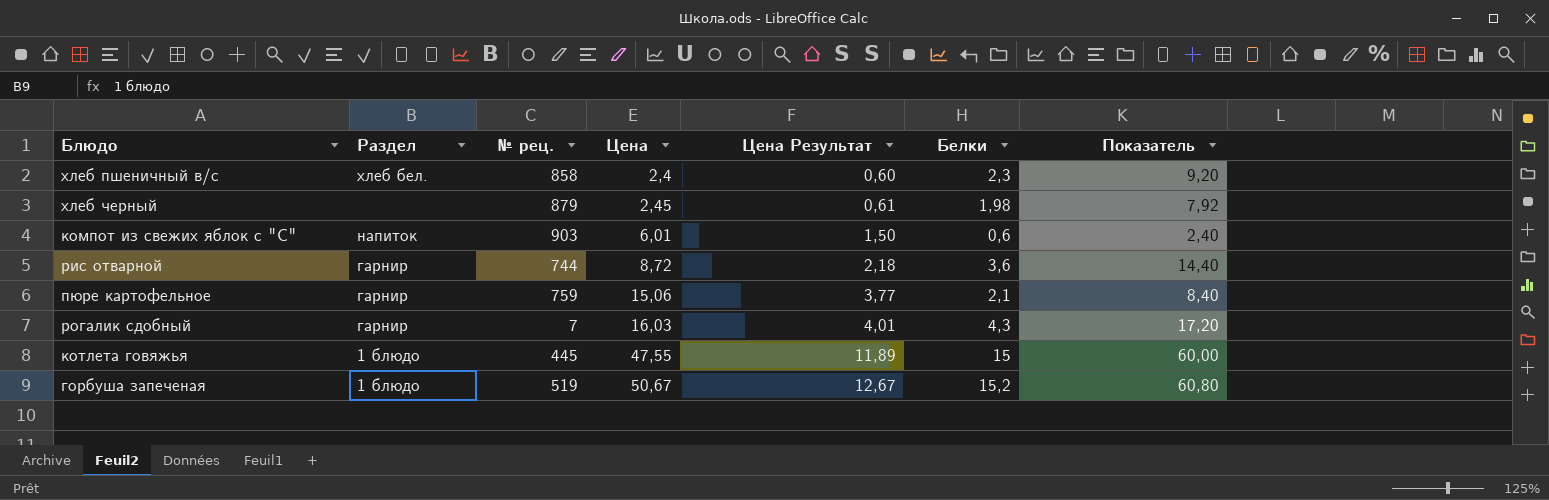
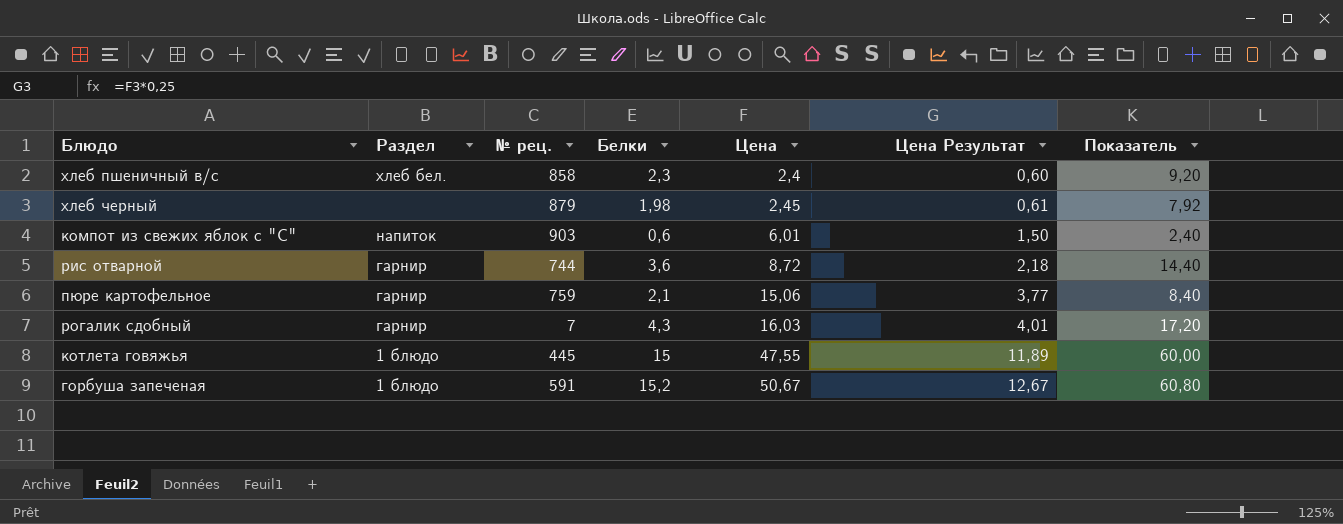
column Белки | position: 6 -> 4
горбуша запеченая | № рец.: 519 -> 591

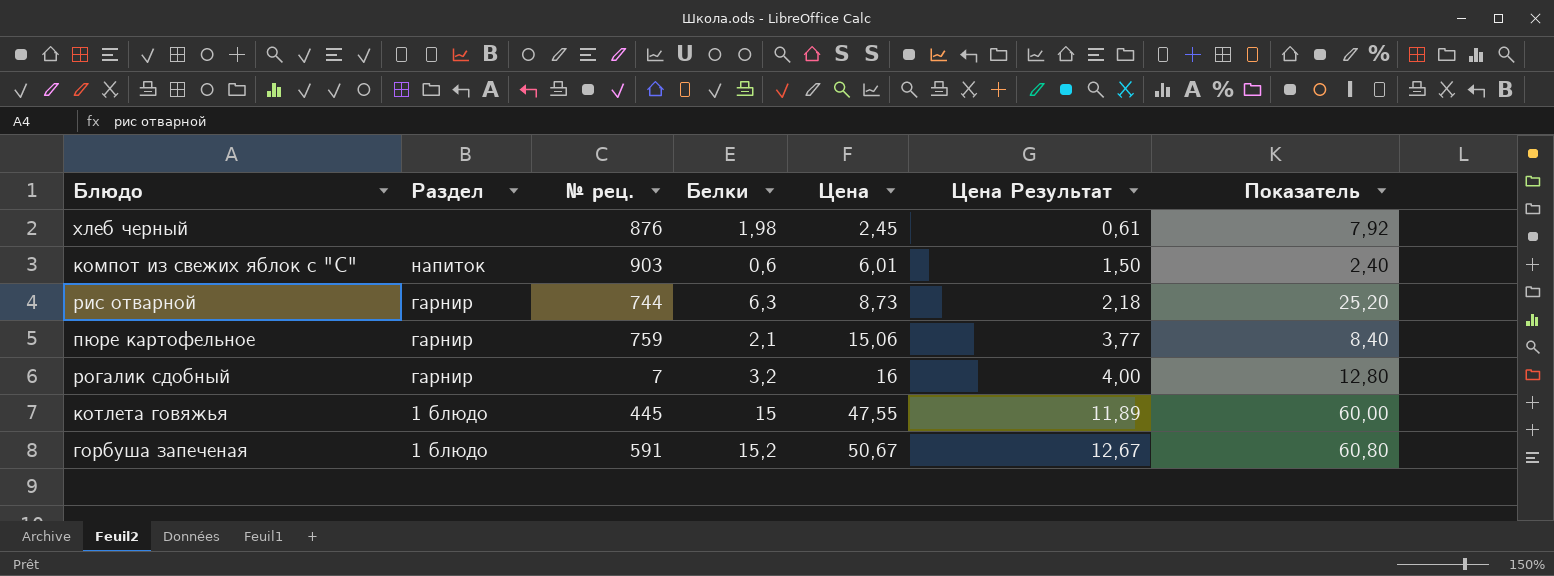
row хлеб пшеничный в/с: хлеб бел. | 858 | 2,3 | 2,4 | 0,60 | 9,20 -> none
хлеб черный | № рец.: 879 -> 876
рис отварной | Белки: 3,6 -> 6,3
рис отварной | Цена: 8,72 -> 8,73
рис отварной | Показатель: 14,40 -> 25,20
рогалик сдобный | Белки: 4,3 -> 3,2
рогалик сдобный | Цена: 16,03 -> 16
рогалик сдобный | Цена Результат: 4,01 -> 4,00
рогалик сдобный | Показатель: 17,20 -> 12,80

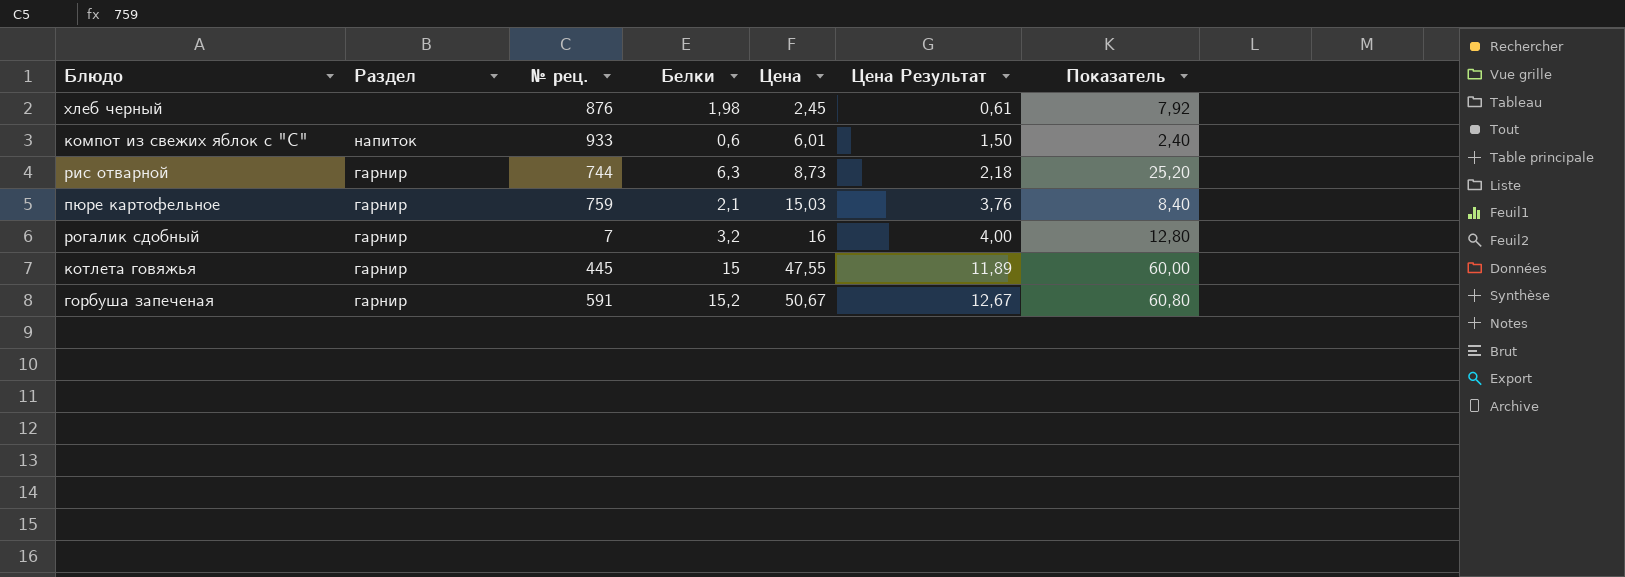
компот из свежих яблок с "С" | № рец.: 903 -> 933
пюре картофельное | Цена: 15,06 -> 15,03
пюре картофельное | Цена Результат: 3,77 -> 3,76
котлета говяжья | Раздел: 1 блюдо -> гарнир
горбуша запеченая | Раздел: 1 блюдо -> гарнир

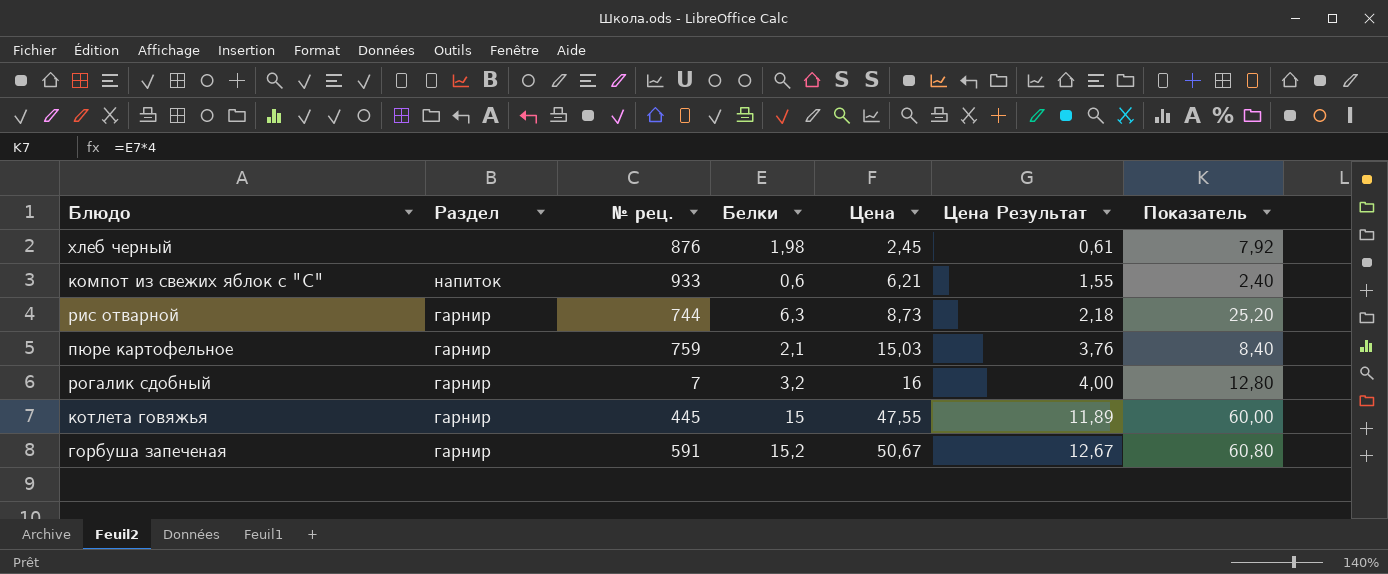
компот из свежих яблок с "С" | Цена: 6,01 -> 6,21
компот из свежих яблок с "С" | Цена Результат: 1,50 -> 1,55

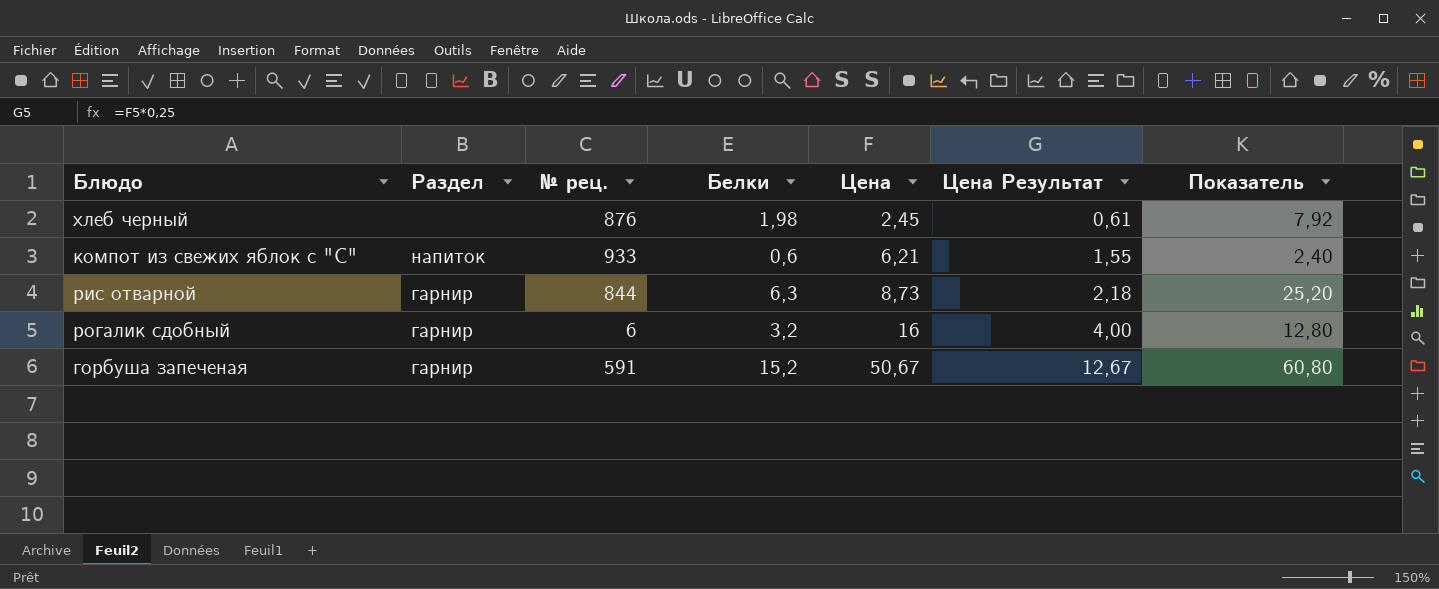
row пюре картофельное: гарнир | 759 | 2,1 | 15,03 | 3,76 | 8,40 -> none
row котлета говяжья: гарнир | 445 | 15 | 47,55 | 11,89 | 60,00 -> none
рис отварной | № рец.: 744 -> 844
рогалик сдобный | № рец.: 7 -> 6

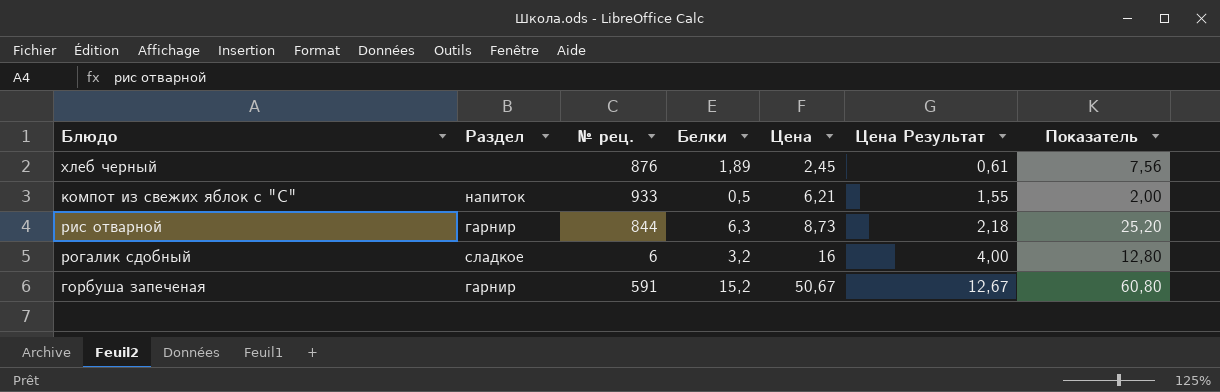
хлеб черный | Белки: 1,98 -> 1,89
хлеб черный | Показатель: 7,92 -> 7,56
компот из свежих яблок с "С" | Белки: 0,6 -> 0,5
компот из свежих яблок с "С" | Показатель: 2,40 -> 2,00
рогалик сдобный | Раздел: гарнир -> сладкое

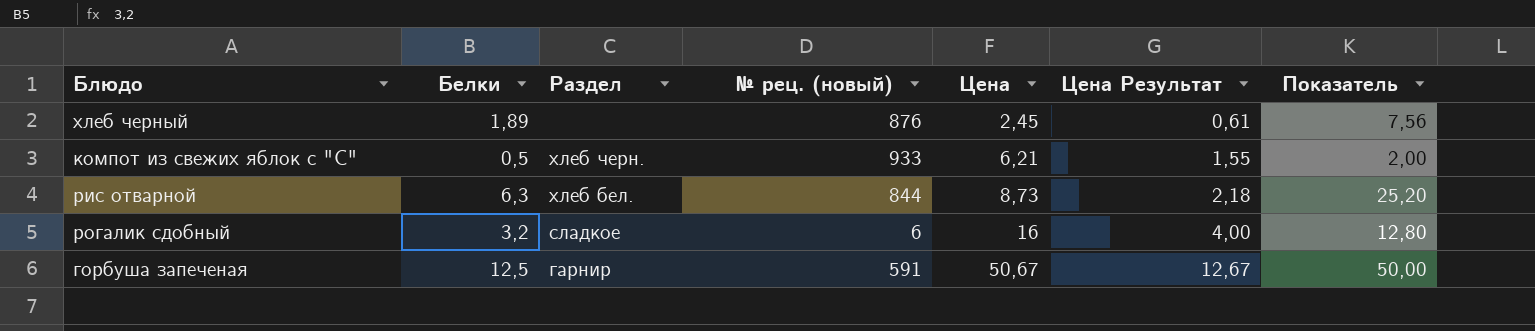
column Белки | position: 4 -> 2
column name: № рец. -> № рец. (новый)
компот из свежих яблок с "С" | Раздел: напиток -> хлеб черн.
рис отварной | Раздел: гарнир -> хлеб бел.
горбуша запеченая | Белки: 15,2 -> 12,5
горбуша запеченая | Показатель: 60,80 -> 50,00

